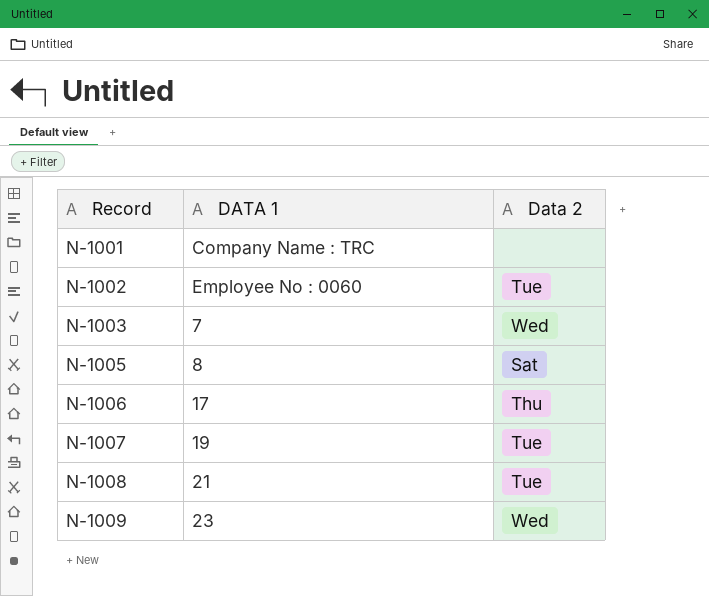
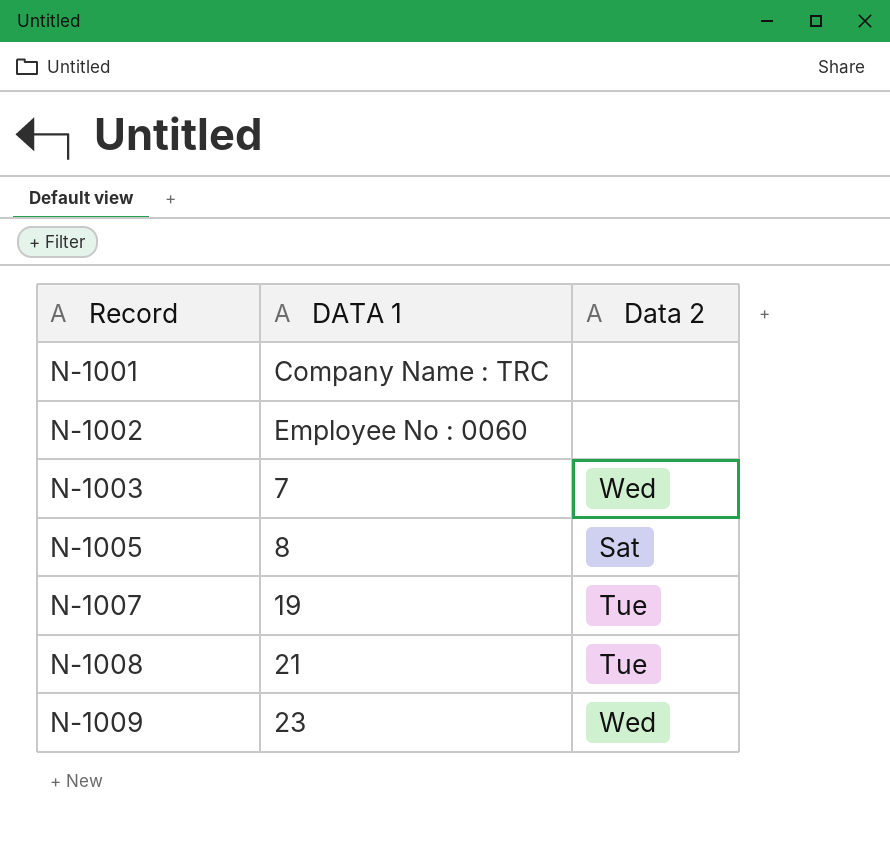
row N-1006: 17 | Thu -> none
N-1002 | Data 2: Tue -> none

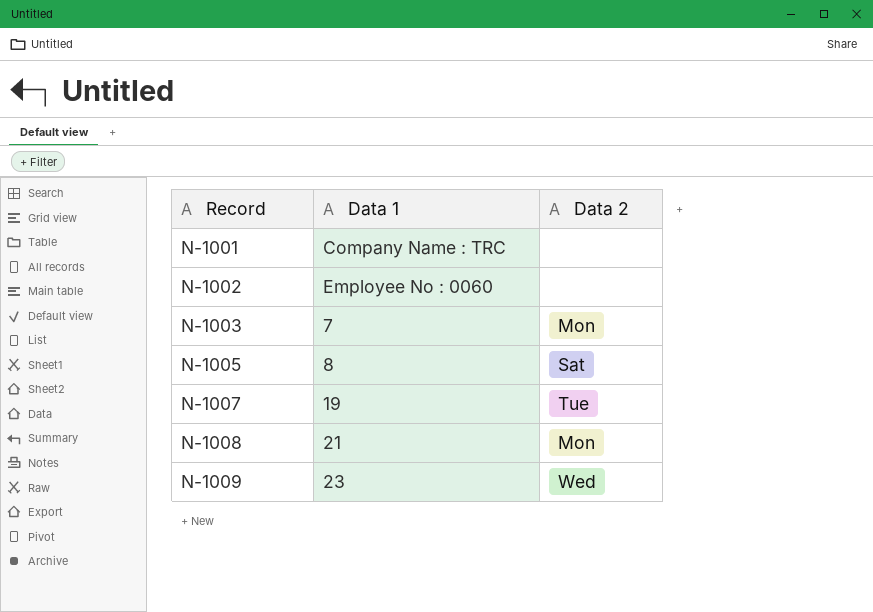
column name: DATA 1 -> Data 1
N-1003 | Data 2: Wed -> Mon
N-1008 | Data 2: Tue -> Mon

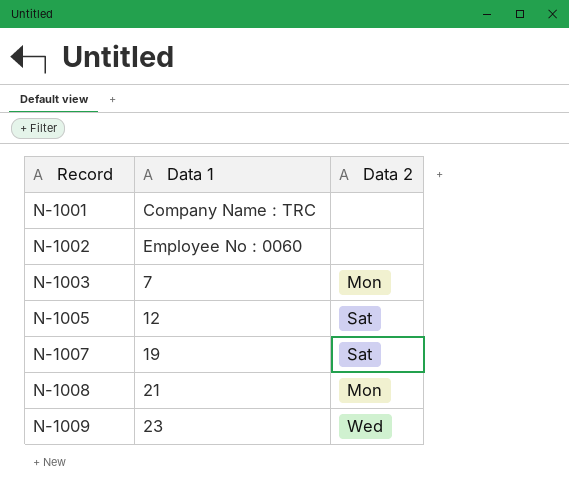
N-1005 | Data 1: 8 -> 12
N-1007 | Data 2: Tue -> Sat

